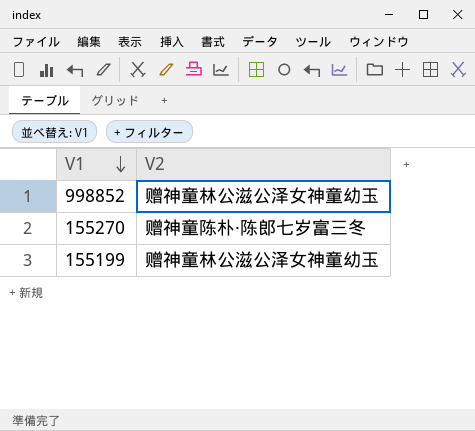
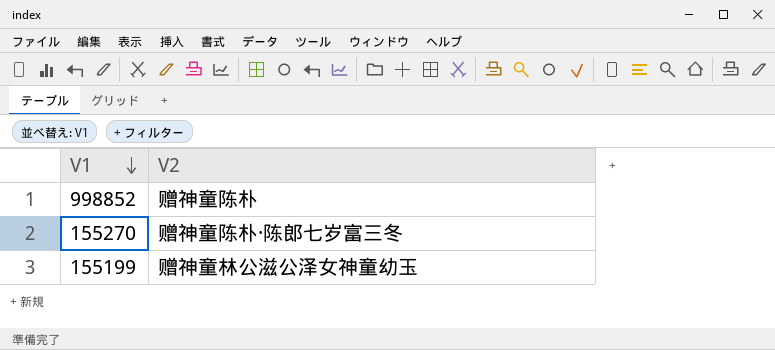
998852 | V2: 赠神童林公滋公泽女神童幼玉 -> 赠神童陈朴

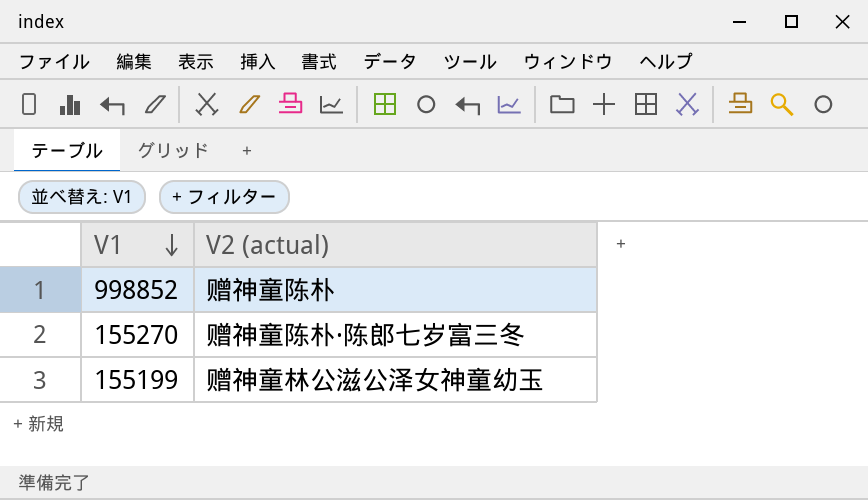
column name: V2 -> V2 (actual)

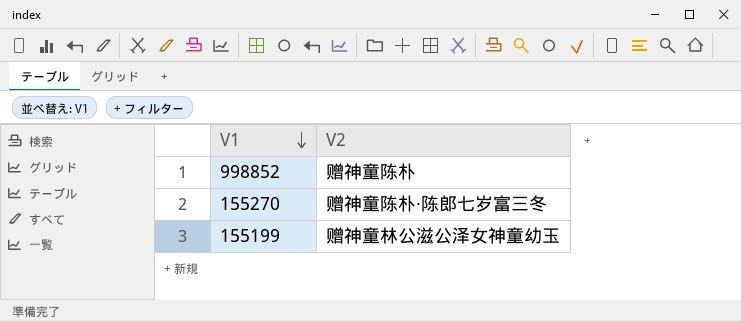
column name: V2 (actual) -> V2

